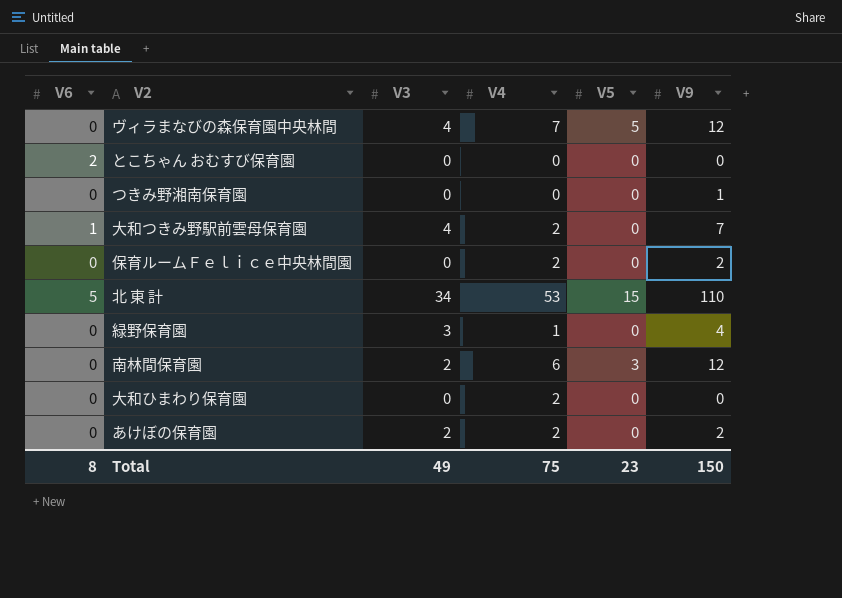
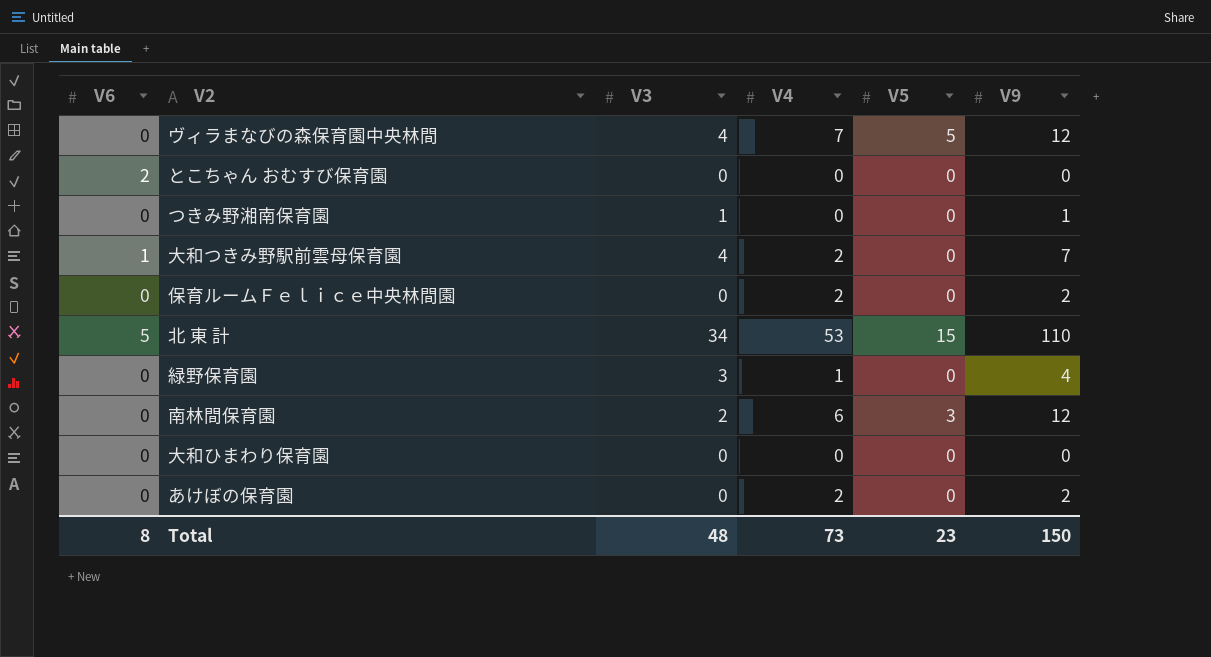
つきみ野湘南保育園 | V3: 0 -> 1
大和ひまわり保育園 | V4: 2 -> 0
あけぼの保育園 | V3: 2 -> 0
Total | V3: 49 -> 48
Total | V4: 75 -> 73

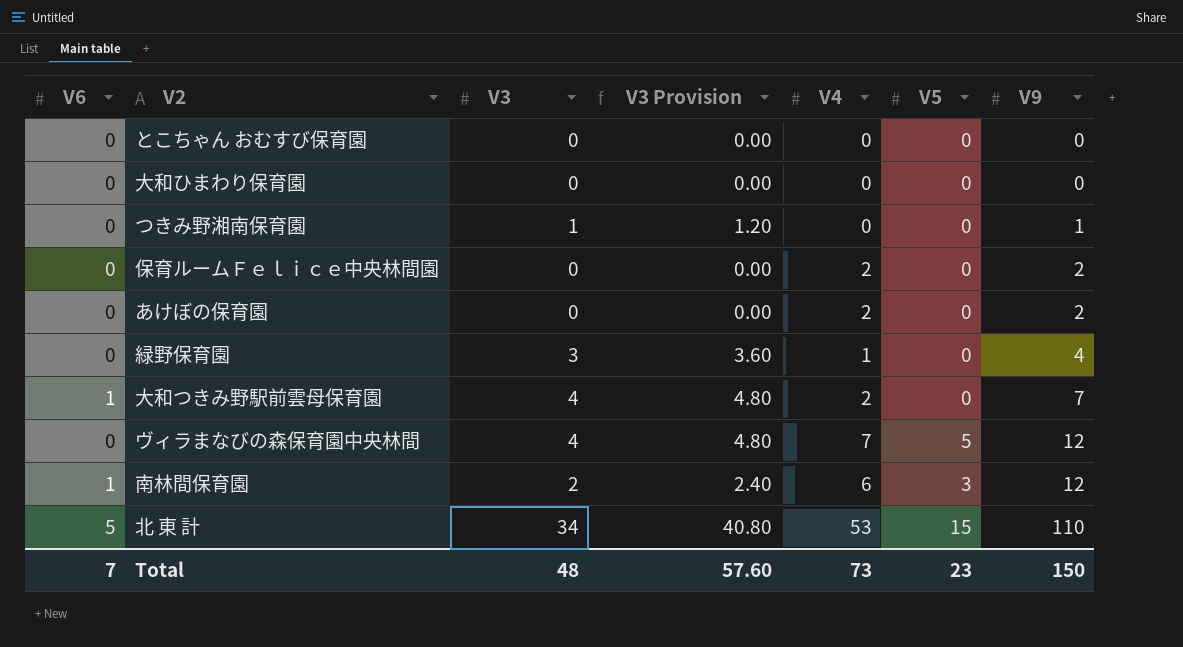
row order: none -> V9 ascending
column V3 Provision | formula: none -> [V3] * 1.2
とこちゃん おむすび保育園 | V6: 2 -> 0
南林間保育園 | V6: 0 -> 1
Total | V6: 8 -> 7

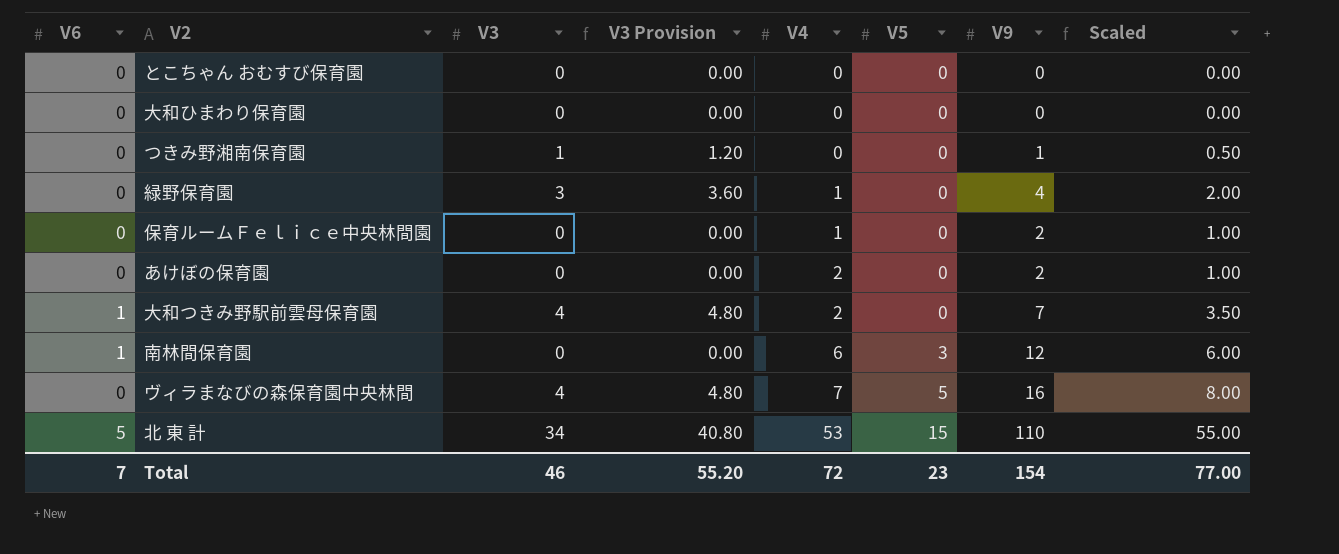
row order: V9 ascending -> V4 ascending
column Scaled | formula: none -> [V9] * 0.5
保育ルームＦｅｌｉｃｅ中央林間園 | V4: 2 -> 1
南林間保育園 | V3: 2 -> 0
南林間保育園 | V3 Provision: 2.40 -> 0.00
ヴィラまなびの森保育園中央林間 | V9: 12 -> 16
Total | V3: 48 -> 46
Total | V3 Provision: 57.60 -> 55.20
Total | V4: 73 -> 72
Total | V9: 150 -> 154

